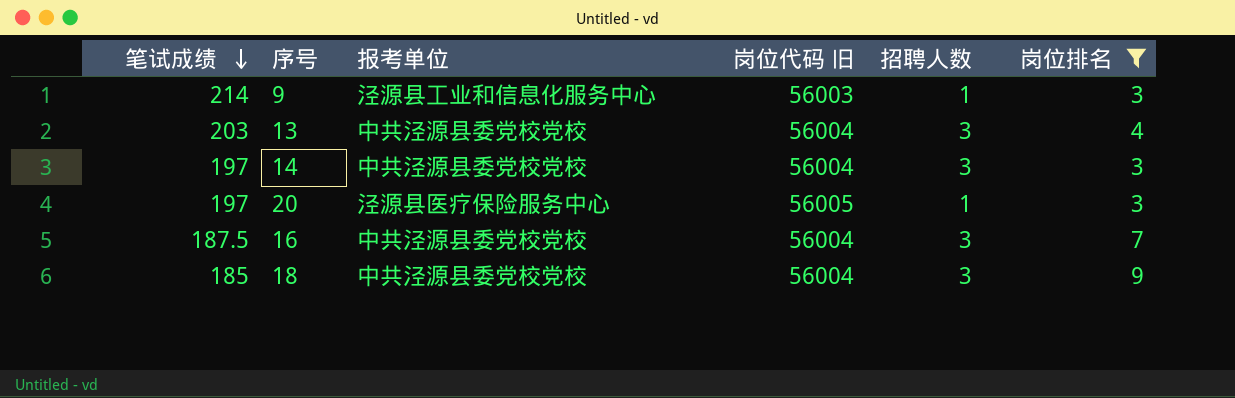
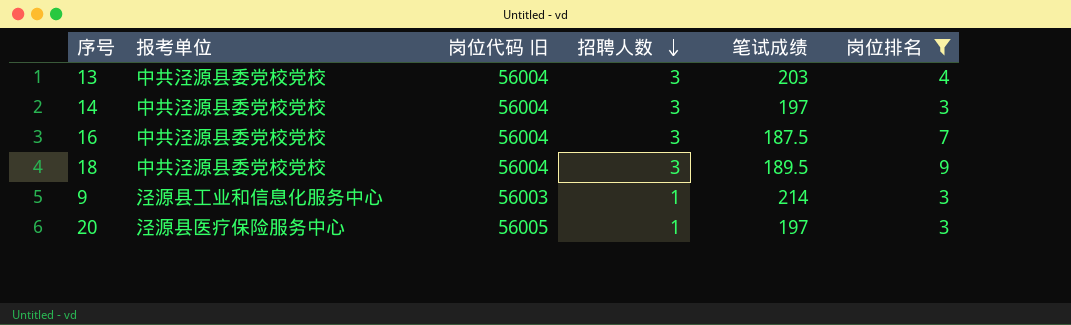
row order: 笔试成绩 descending -> 招聘人数 descending
column 笔试成绩 | position: 1 -> 5
18 | 笔试成绩: 185 -> 189.5

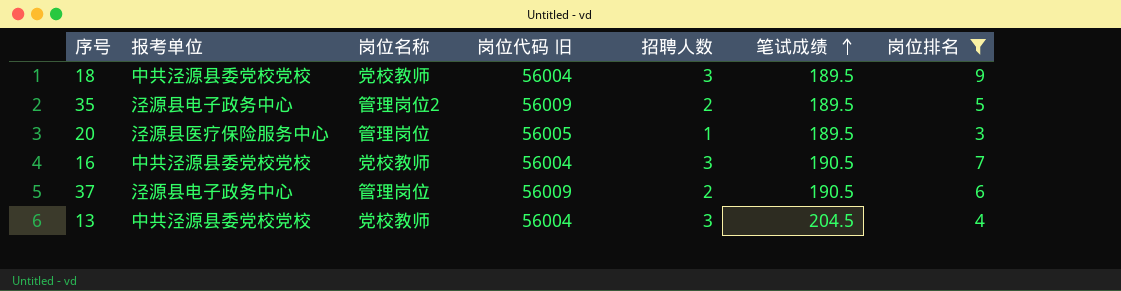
row order: 招聘人数 descending -> 笔试成绩 ascending
column 岗位名称 | position: none -> 3
row 14: 中共泾源县委党校党校 | 56004 | 3 | 197 | 3 -> none
row 9: 泾源县工业和信息化服务中心 | 56003 | 1 | 214 | 3 -> none
row 35: none -> 泾源县电子政务中心 | 管理岗位2 | 56009 | 2 | 189.5 | 5
20 | 笔试成绩: 197 -> 189.5
16 | 笔试成绩: 187.5 -> 190.5
row 37: none -> 泾源县电子政务中心 | 管理岗位 | 56009 | 2 | 190.5 | 6
13 | 笔试成绩: 203 -> 204.5

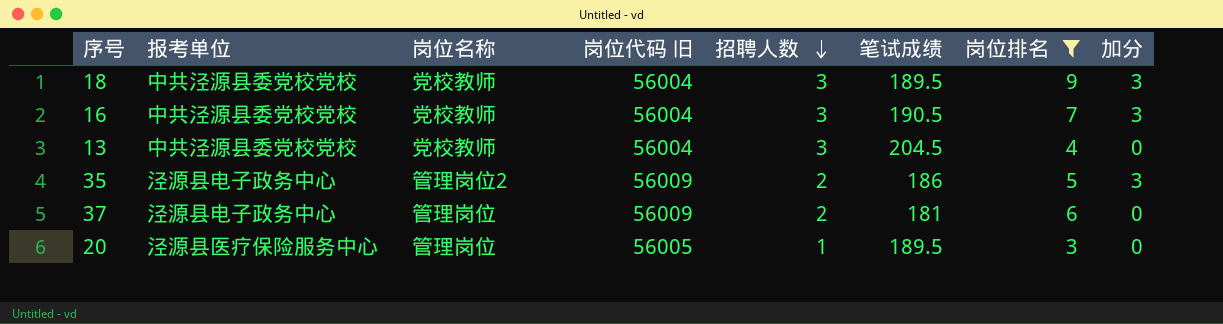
row order: 笔试成绩 ascending -> 招聘人数 descending
column 加分 | position: none -> 8
35 | 笔试成绩: 189.5 -> 186
37 | 笔试成绩: 190.5 -> 181

